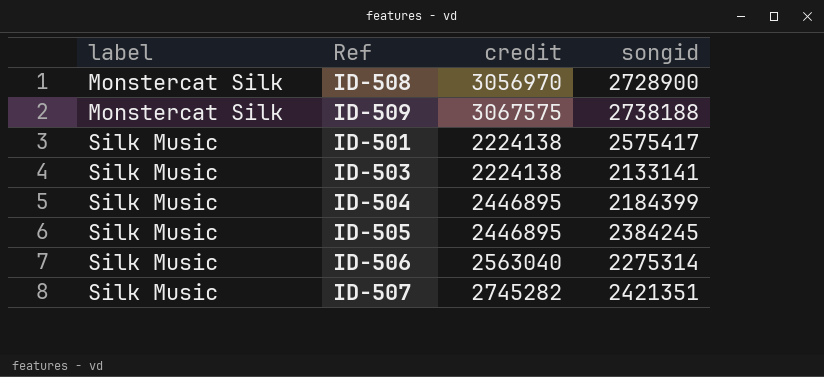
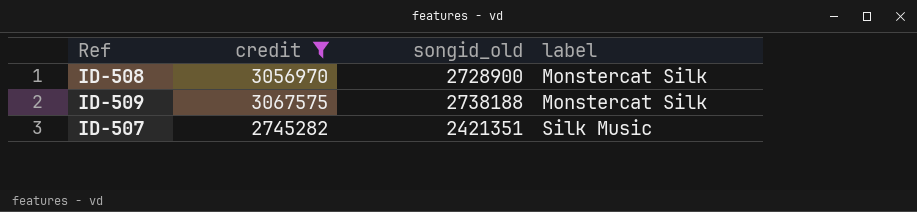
filter: none -> credit >= 2745282
column name: songid -> songid_old
column label | position: 1 -> 4

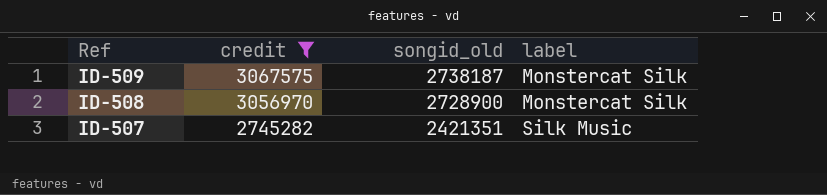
row order: label ascending -> Ref descending
ID-509 | songid_old: 2738188 -> 2738187

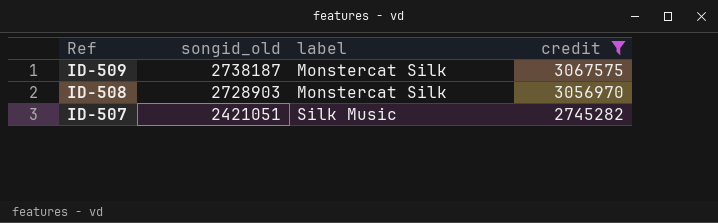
column credit | position: 2 -> 4
ID-508 | songid_old: 2728900 -> 2728903
ID-507 | songid_old: 2421351 -> 2421051

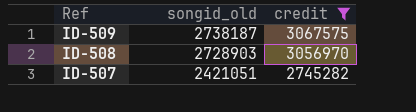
column label | position: 3 -> none

